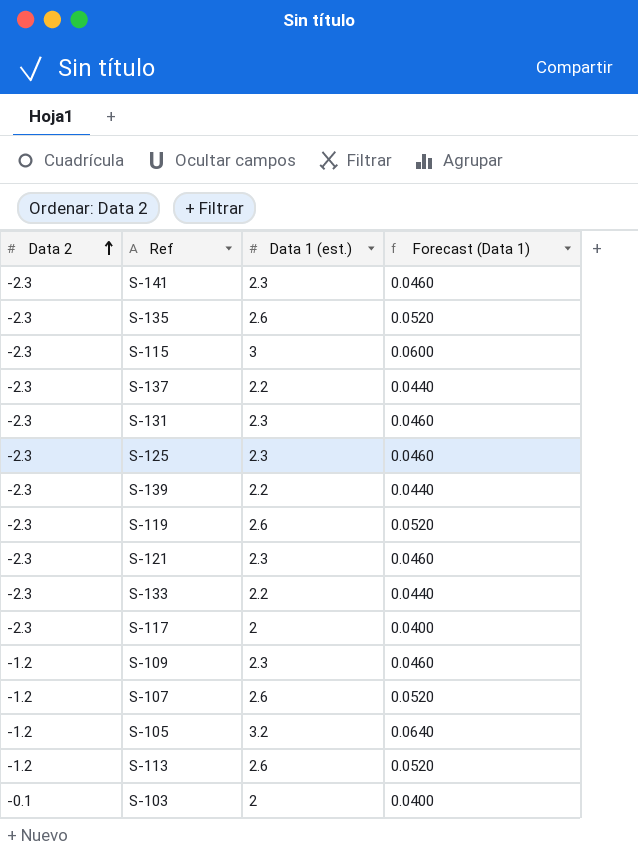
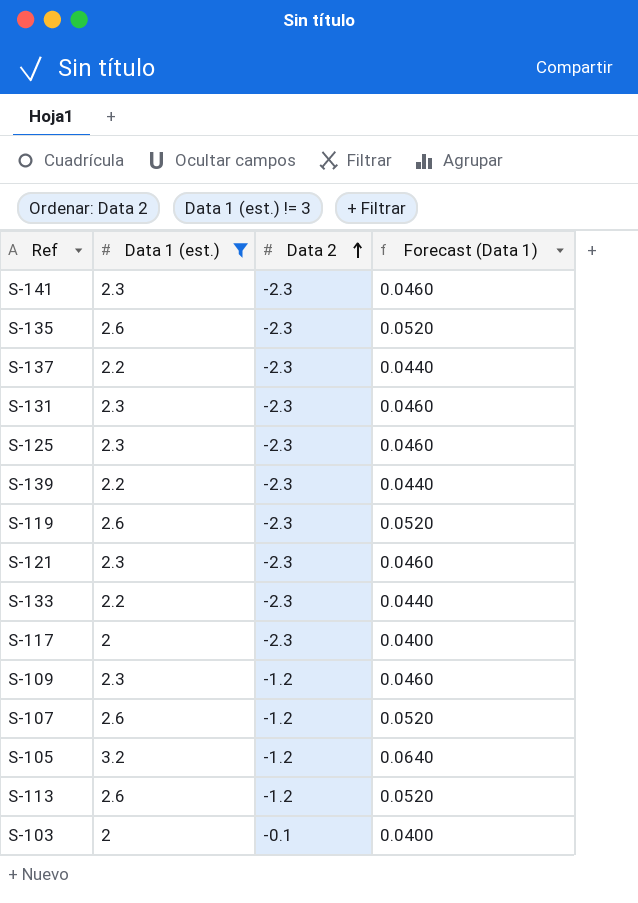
filter: none -> Data 1 (est.) != 3
column Data 2 | position: 1 -> 3

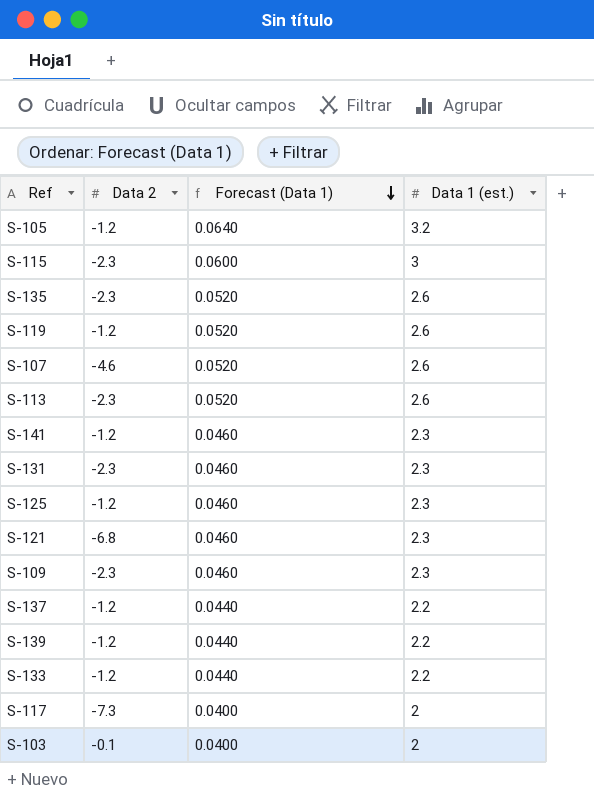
filter: Data 1 (est.) != 3 -> none
row order: Data 2 ascending -> Forecast (Data 1) descending
column Data 1 (est.) | position: 2 -> 4
S-119 | Data 2: -2.3 -> -1.2
S-107 | Data 2: -1.2 -> -4.6
S-113 | Data 2: -1.2 -> -2.3
S-141 | Data 2: -2.3 -> -1.2
S-125 | Data 2: -2.3 -> -1.2
S-121 | Data 2: -2.3 -> -6.8
S-109 | Data 2: -1.2 -> -2.3
S-137 | Data 2: -2.3 -> -1.2
S-139 | Data 2: -2.3 -> -1.2
S-133 | Data 2: -2.3 -> -1.2
S-117 | Data 2: -2.3 -> -7.3

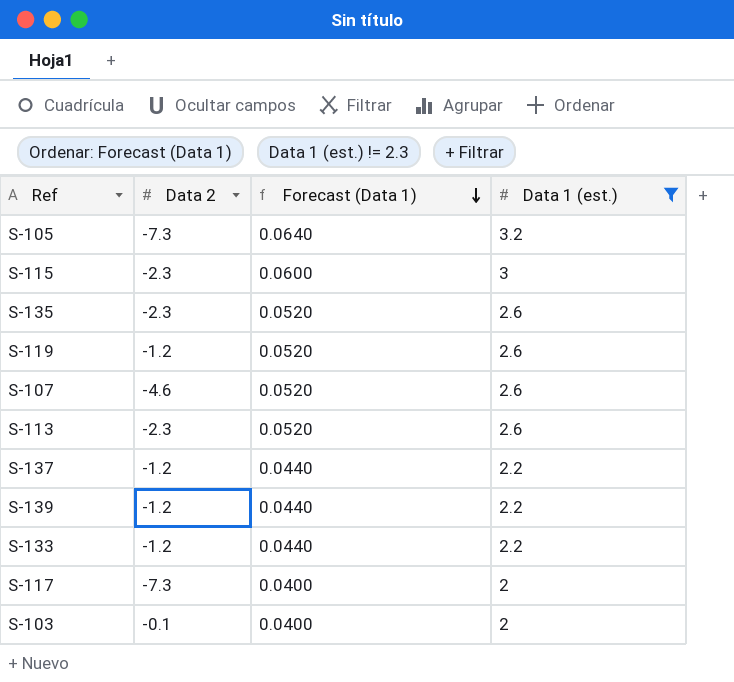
filter: none -> Data 1 (est.) != 2.3
S-105 | Data 2: -1.2 -> -7.3

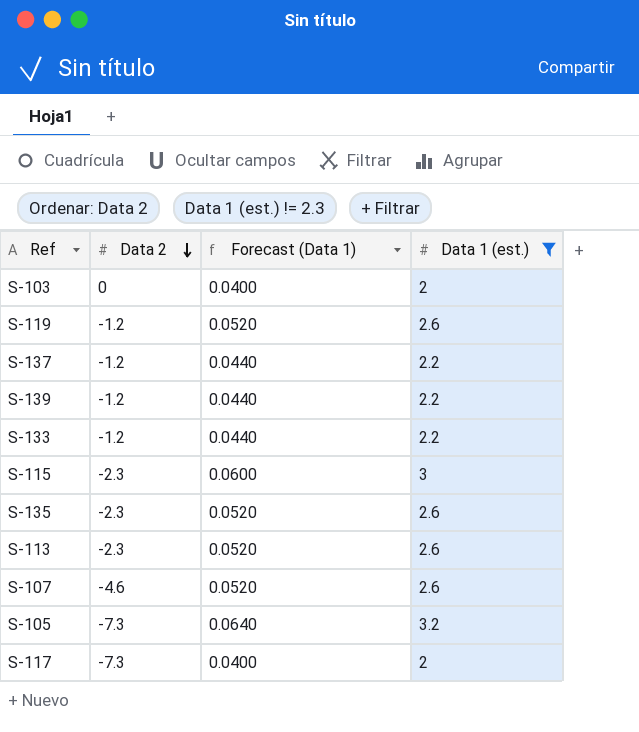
row order: Forecast (Data 1) descending -> Data 2 descending
S-103 | Data 2: -0.1 -> 0

